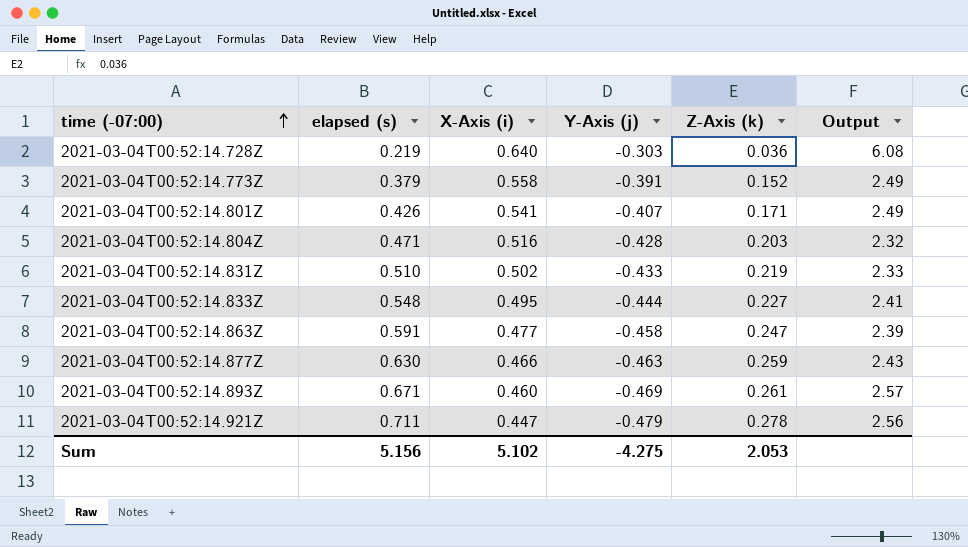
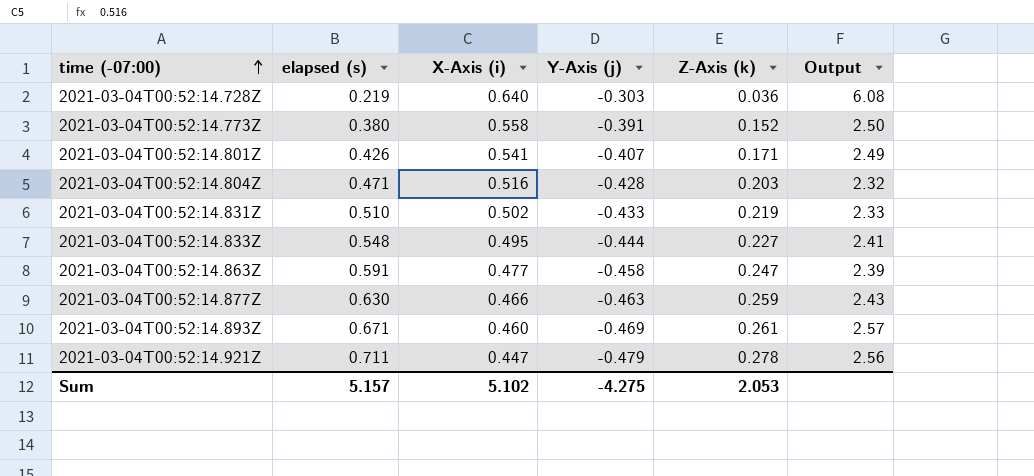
2021-03-04T00:52:14.773Z | elapsed (s): 0.379 -> 0.380
2021-03-04T00:52:14.773Z | Output: 2.49 -> 2.50
Sum | elapsed (s): 5.156 -> 5.157

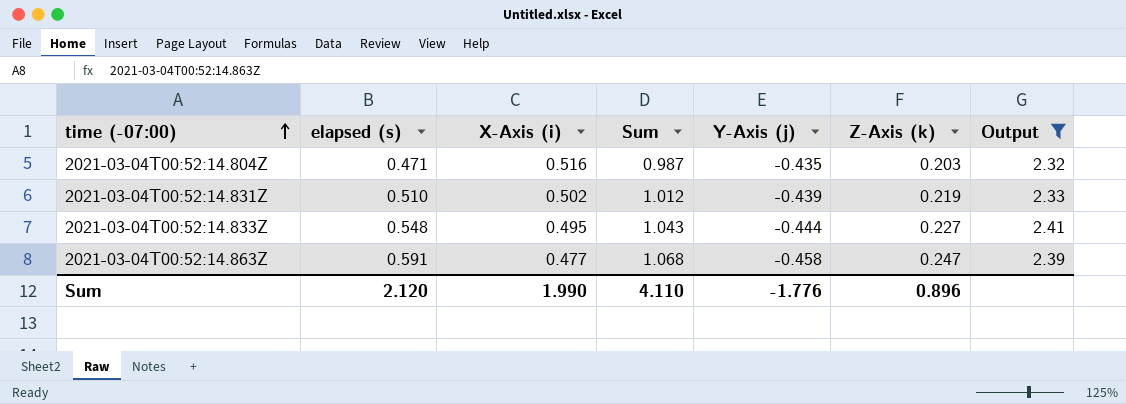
filter: none -> Output <= 2.41
column Sum | formula: none -> [elapsed (s)] + [X-Axis (i)]
2021-03-04T00:52:14.804Z | Y-Axis (j): -0.428 -> -0.435
2021-03-04T00:52:14.831Z | Y-Axis (j): -0.433 -> -0.439
Sum | elapsed (s): 5.157 -> 2.120
Sum | X-Axis (i): 5.102 -> 1.990
Sum | Y-Axis (j): -4.275 -> -1.776
Sum | Z-Axis (k): 2.053 -> 0.896

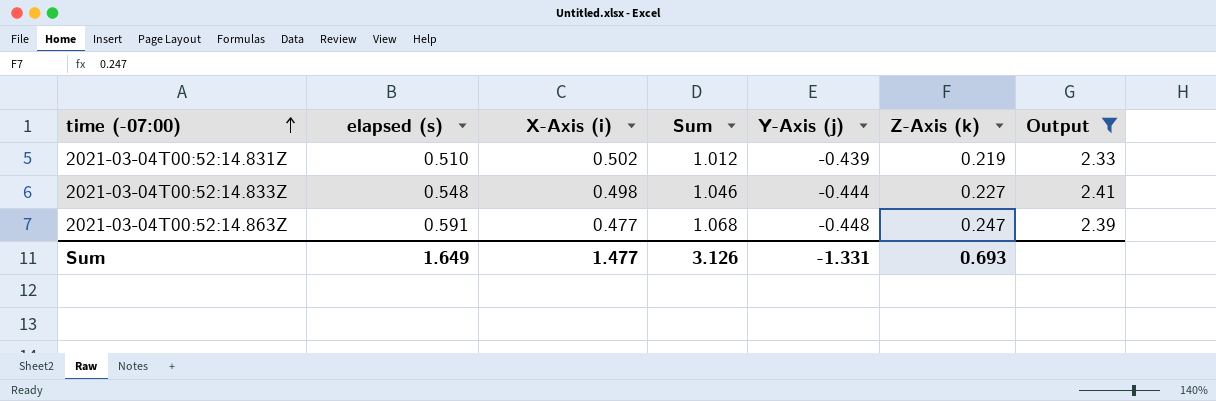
row 2021-03-04T00:52:14.804Z: 0.471 | 0.516 | 0.987 | -0.435 | 0.203 | 2.32 -> none
2021-03-04T00:52:14.833Z | X-Axis (i): 0.495 -> 0.498
2021-03-04T00:52:14.833Z | Sum: 1.043 -> 1.046
2021-03-04T00:52:14.863Z | Y-Axis (j): -0.458 -> -0.448
Sum | elapsed (s): 2.120 -> 1.649
Sum | X-Axis (i): 1.990 -> 1.477
Sum | Sum: 4.110 -> 3.126
Sum | Y-Axis (j): -1.776 -> -1.331
Sum | Z-Axis (k): 0.896 -> 0.693

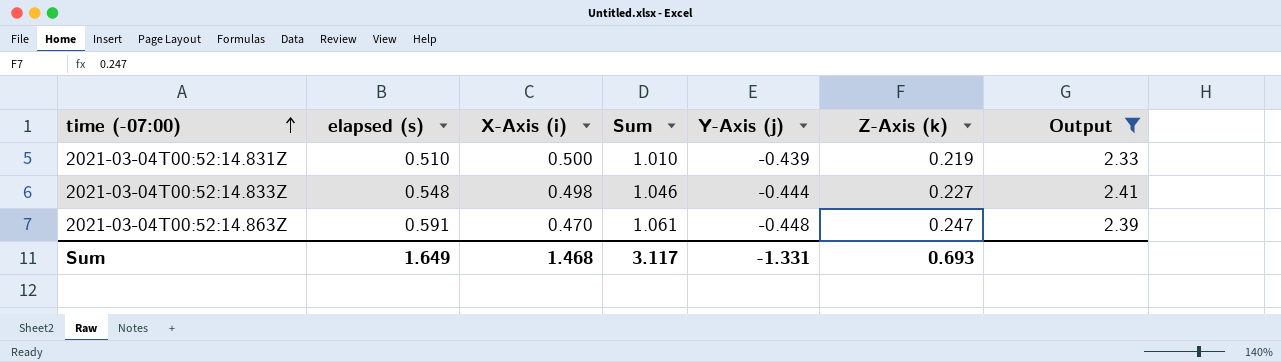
2021-03-04T00:52:14.831Z | X-Axis (i): 0.502 -> 0.500
2021-03-04T00:52:14.831Z | Sum: 1.012 -> 1.010
2021-03-04T00:52:14.863Z | X-Axis (i): 0.477 -> 0.470
2021-03-04T00:52:14.863Z | Sum: 1.068 -> 1.061
Sum | X-Axis (i): 1.477 -> 1.468
Sum | Sum: 3.126 -> 3.117

